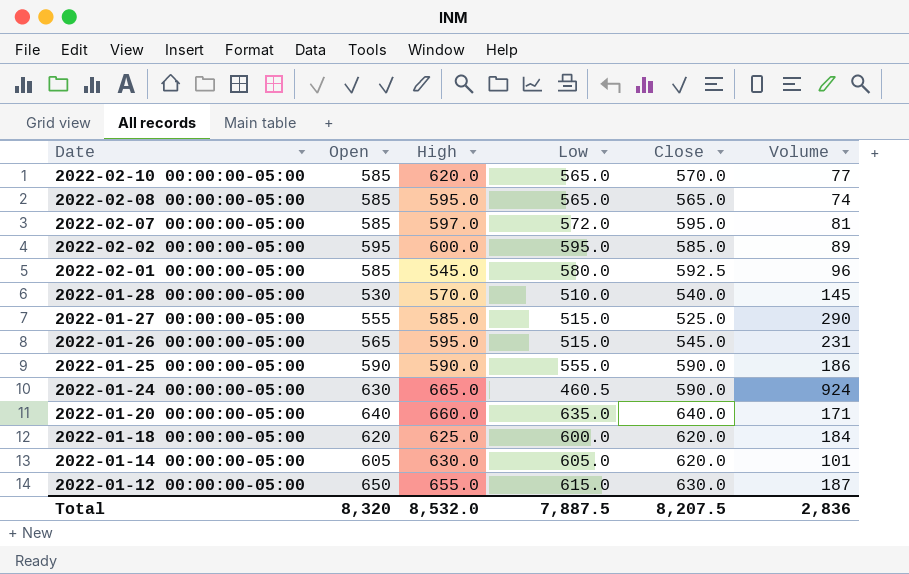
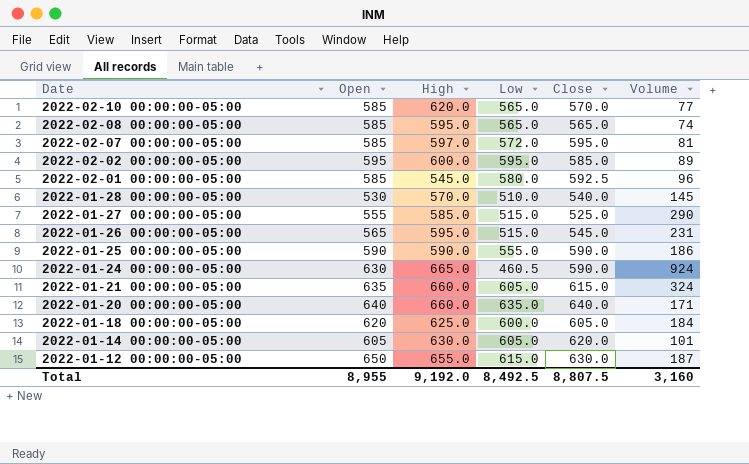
row 2022-01-21 00:00:00-05:00: none -> 635 | 660.0 | 605.0 | 615.0 | 324
2022-01-18 00:00:00-05:00 | Close: 620.0 -> 605.0
Total | Open: 8,320 -> 8,955
Total | High: 8,532.0 -> 9,192.0
Total | Low: 7,887.5 -> 8,492.5
Total | Close: 8,207.5 -> 8,807.5
Total | Volume: 2,836 -> 3,160

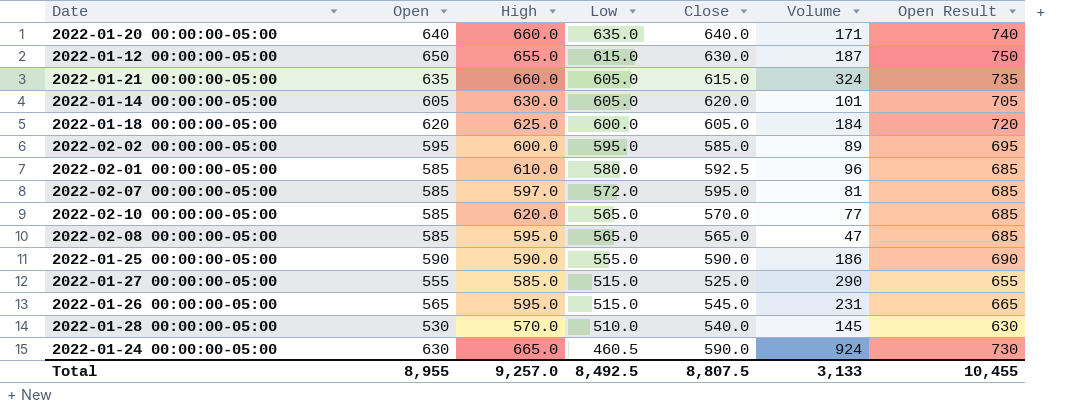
row order: Date descending -> Low descending
column Open Result | formula: none -> [Open] + 100
2022-02-01 00:00:00-05:00 | High: 545.0 -> 610.0
2022-02-08 00:00:00-05:00 | Volume: 74 -> 47
Total | High: 9,192.0 -> 9,257.0
Total | Volume: 3,160 -> 3,133

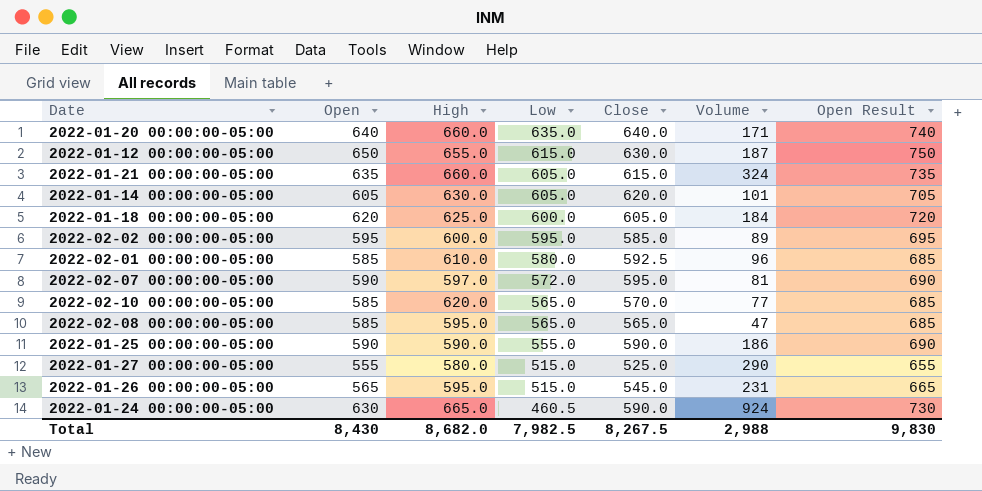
row 2022-01-28 00:00:00-05:00: 530 | 570.0 | 510.0 | 540.0 | 145 | 630 -> none
2022-02-07 00:00:00-05:00 | Open: 585 -> 590
2022-02-07 00:00:00-05:00 | Open Result: 685 -> 690
2022-01-27 00:00:00-05:00 | High: 585.0 -> 580.0
Total | Open: 8,955 -> 8,430
Total | High: 9,257.0 -> 8,682.0
Total | Low: 8,492.5 -> 7,982.5
Total | Close: 8,807.5 -> 8,267.5
Total | Volume: 3,133 -> 2,988
Total | Open Result: 10,455 -> 9,830

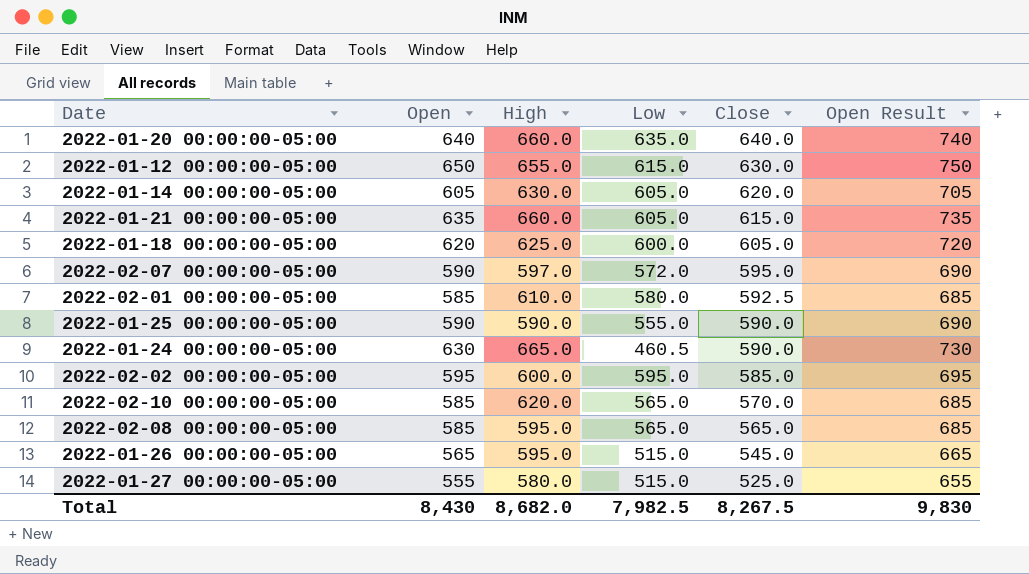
row order: Low descending -> Close descending
column Volume | position: 6 -> none

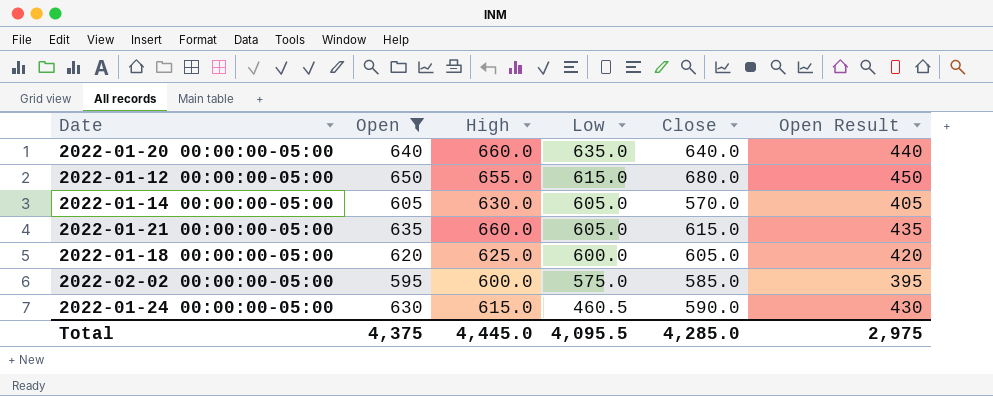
filter: none -> Open >= 595
row order: Close descending -> Low descending
column Open Result | formula: [Open] + 100 -> [Open] - 200
2022-01-12 00:00:00-05:00 | Close: 630.0 -> 680.0
2022-01-14 00:00:00-05:00 | Close: 620.0 -> 570.0
2022-02-02 00:00:00-05:00 | Low: 595.0 -> 575.0
2022-01-24 00:00:00-05:00 | High: 665.0 -> 615.0
Total | Open: 8,430 -> 4,375
Total | High: 8,682.0 -> 4,445.0
Total | Low: 7,982.5 -> 4,095.5
Total | Close: 8,267.5 -> 4,285.0
Total | Open Result: 9,830 -> 2,975

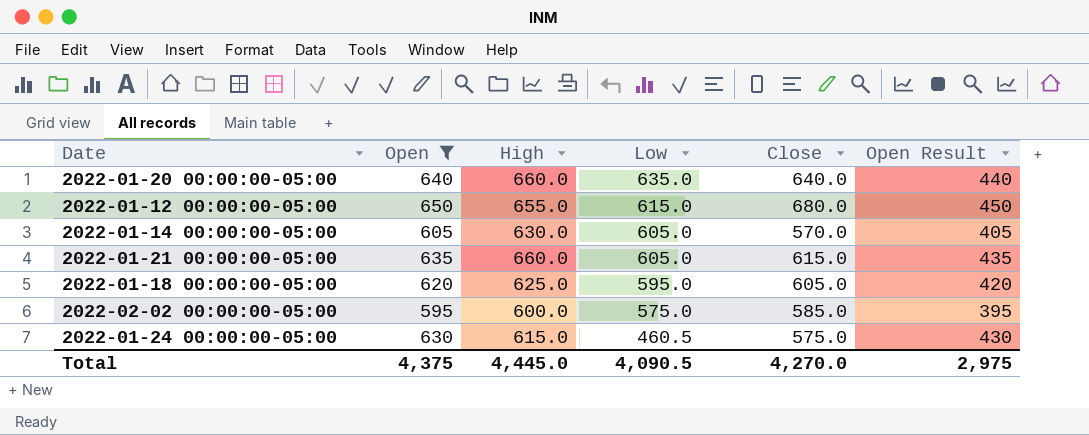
2022-01-18 00:00:00-05:00 | Low: 600.0 -> 595.0
2022-01-24 00:00:00-05:00 | Close: 590.0 -> 575.0
Total | Low: 4,095.5 -> 4,090.5
Total | Close: 4,285.0 -> 4,270.0

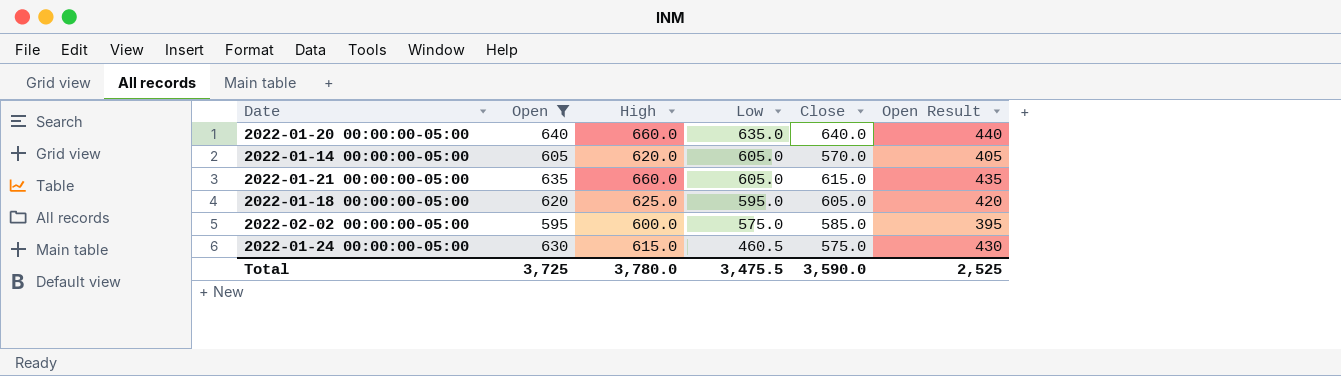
row 2022-01-12 00:00:00-05:00: 650 | 655.0 | 615.0 | 680.0 | 450 -> none
2022-01-14 00:00:00-05:00 | High: 630.0 -> 620.0
Total | Open: 4,375 -> 3,725
Total | High: 4,445.0 -> 3,780.0
Total | Low: 4,090.5 -> 3,475.5
Total | Close: 4,270.0 -> 3,590.0
Total | Open Result: 2,975 -> 2,525

